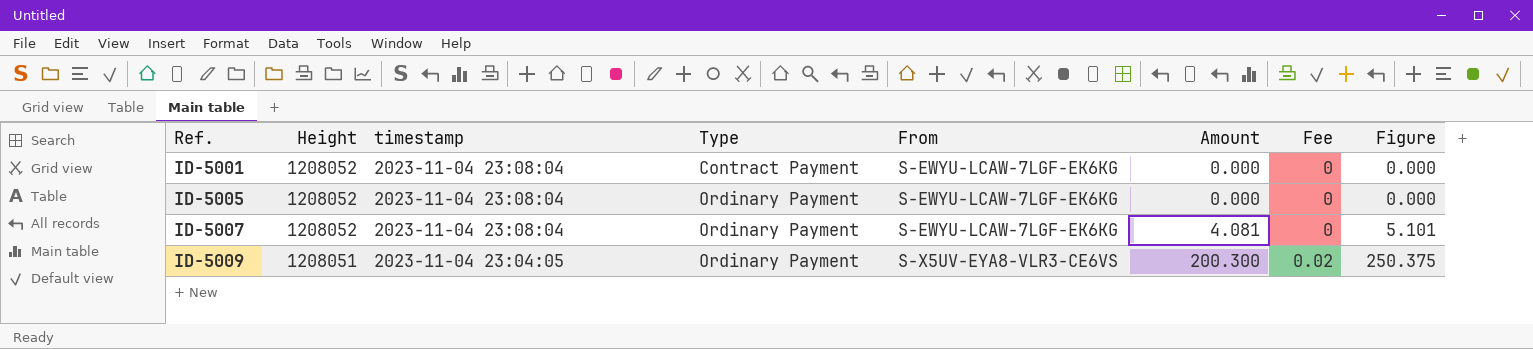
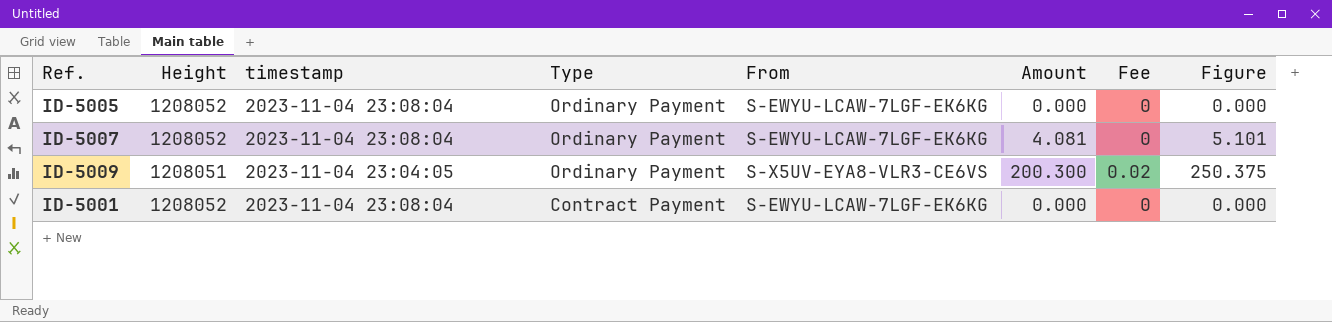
row order: Ref. ascending -> Type descending

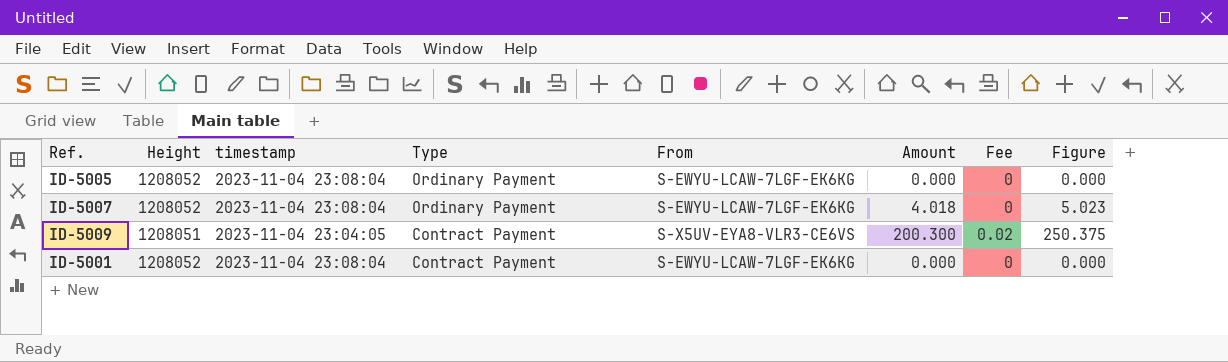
ID-5007 | Amount: 4.081 -> 4.018
ID-5007 | Figure: 5.101 -> 5.023
ID-5009 | Type: Ordinary Payment -> Contract Payment

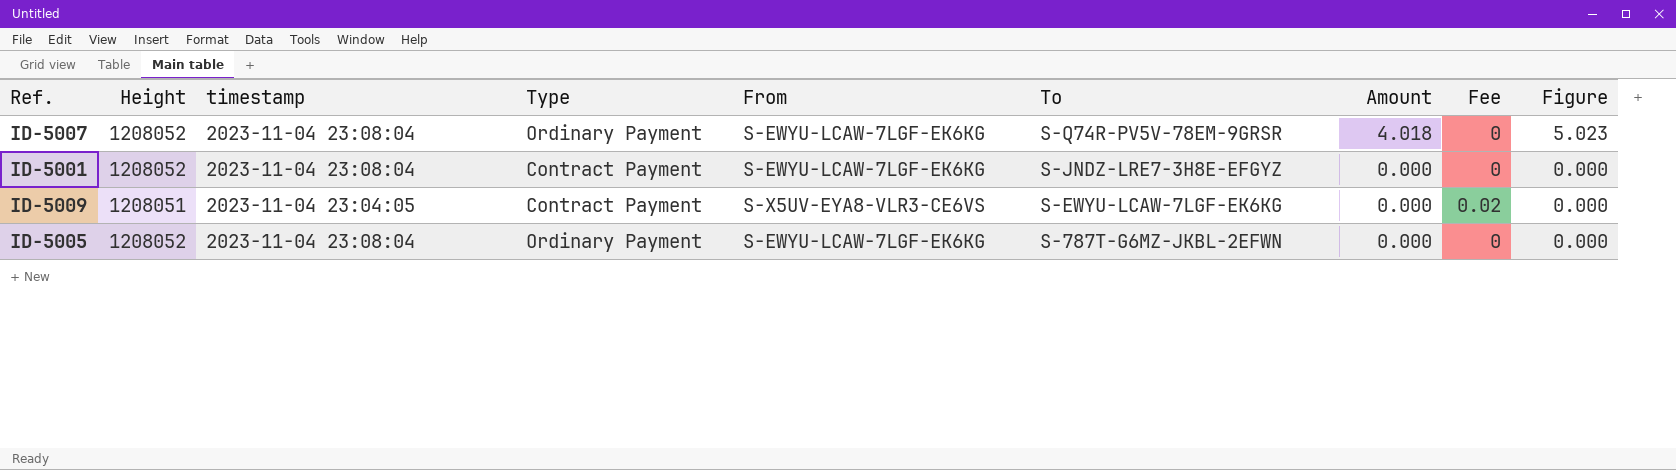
row order: Type descending -> To descending
column To | position: none -> 6
ID-5009 | Amount: 200.300 -> 0.000
ID-5009 | Figure: 250.375 -> 0.000

